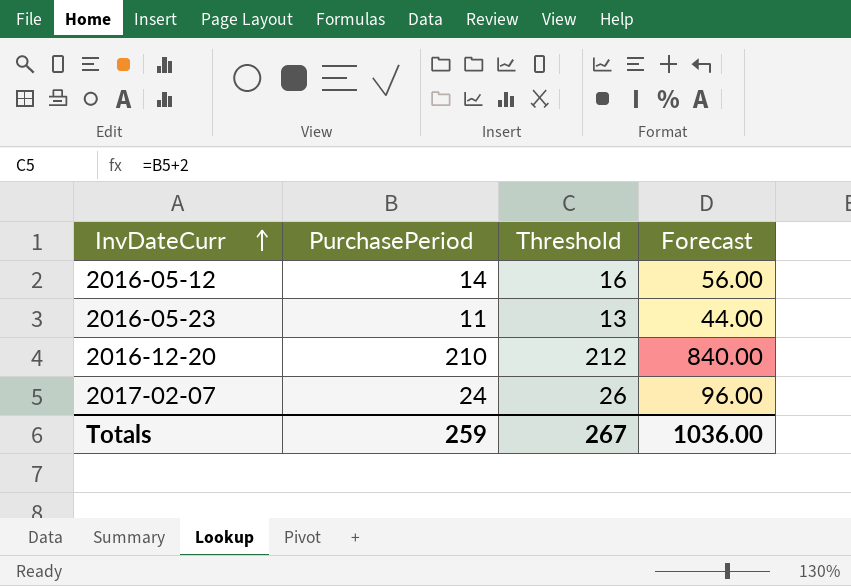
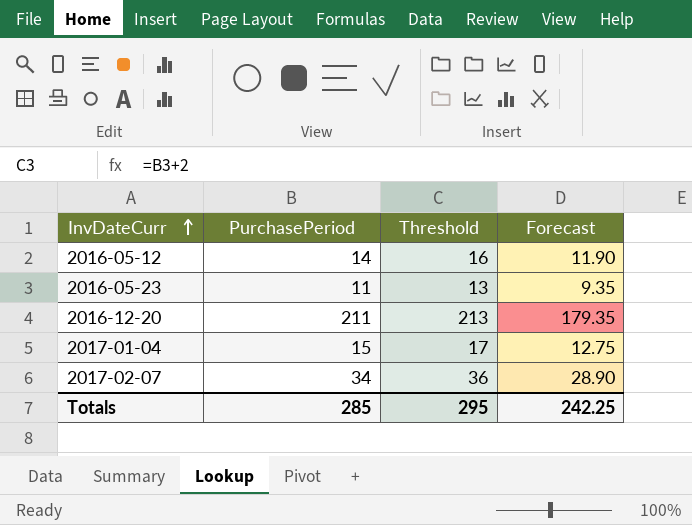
column Forecast | formula: [PurchasePeriod] * 4 -> [PurchasePeriod] * 0.85
2016-12-20 | PurchasePeriod: 210 -> 211
2016-12-20 | Threshold: 212 -> 213
row 2017-01-04: none -> 15 | 17 | 12.75
2017-02-07 | PurchasePeriod: 24 -> 34
2017-02-07 | Threshold: 26 -> 36
Totals | PurchasePeriod: 259 -> 285
Totals | Threshold: 267 -> 295
Totals | Forecast: 1036.00 -> 242.25

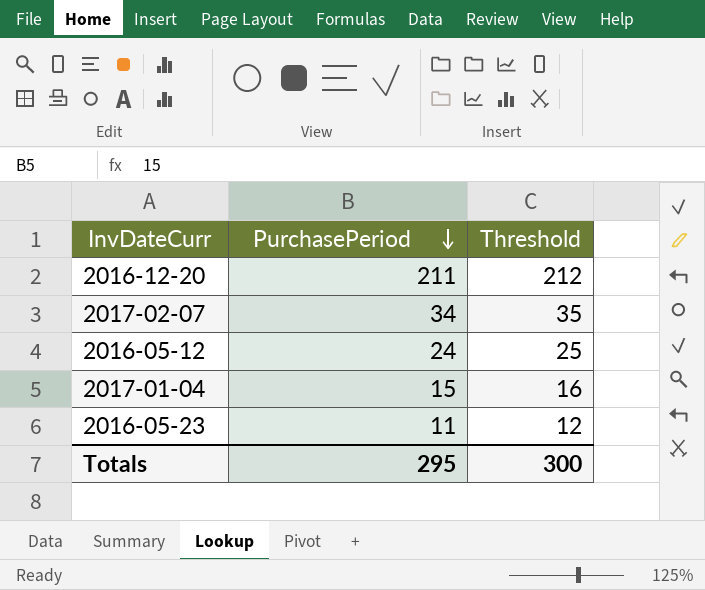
row order: InvDateCurr ascending -> PurchasePeriod descending
column Forecast | formula: [PurchasePeriod] * 0.85 -> none
column Threshold | formula: [PurchasePeriod] + 2 -> [PurchasePeriod] + 1
2016-05-12 | PurchasePeriod: 14 -> 24
Totals | PurchasePeriod: 285 -> 295
Totals | Threshold: 295 -> 300

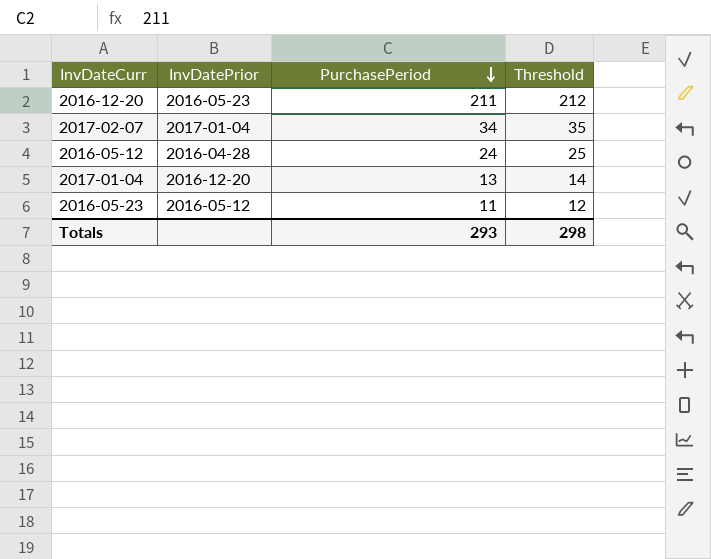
column InvDatePrior | position: none -> 2
2017-01-04 | PurchasePeriod: 15 -> 13
2017-01-04 | Threshold: 16 -> 14
Totals | PurchasePeriod: 295 -> 293
Totals | Threshold: 300 -> 298

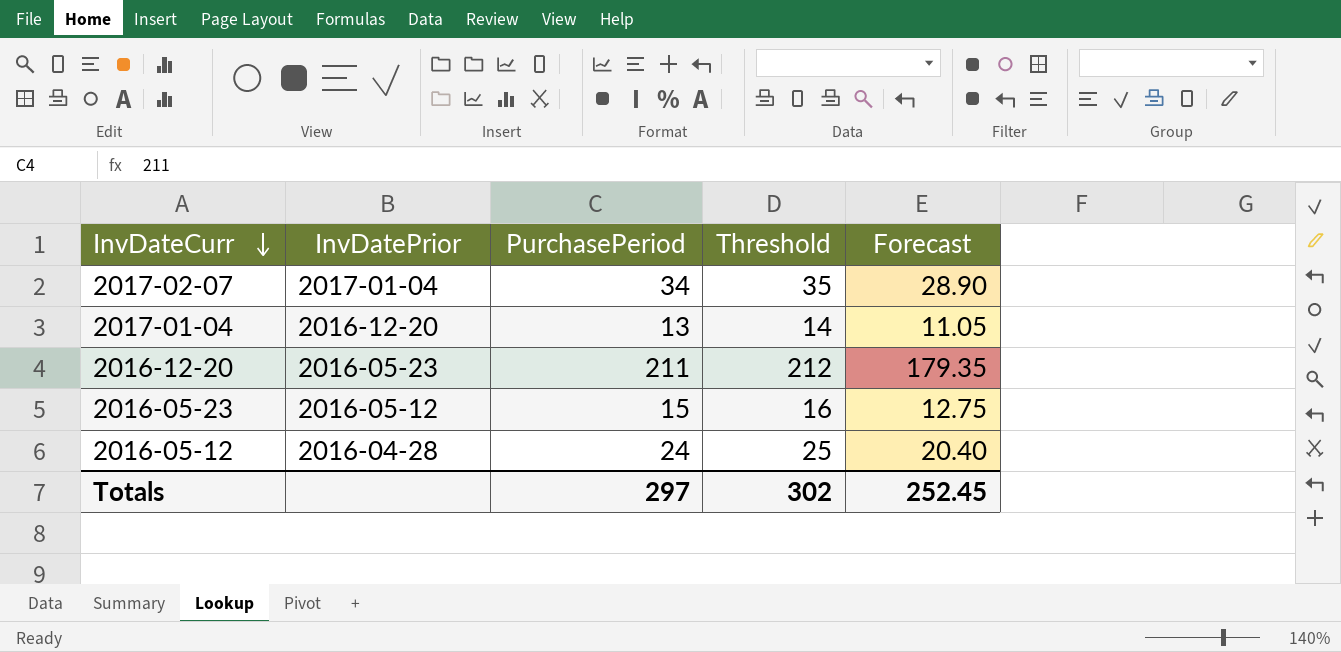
row order: PurchasePeriod descending -> InvDateCurr descending
column Forecast | formula: none -> [PurchasePeriod] * 0.85
2016-05-23 | PurchasePeriod: 11 -> 15
2016-05-23 | Threshold: 12 -> 16
Totals | PurchasePeriod: 293 -> 297
Totals | Threshold: 298 -> 302

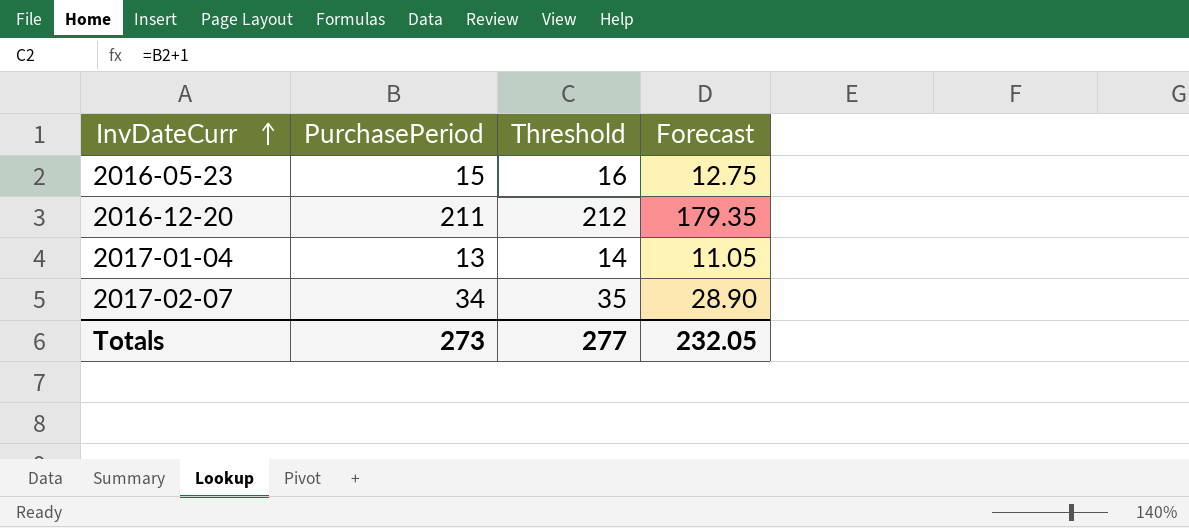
row order: InvDateCurr descending -> InvDateCurr ascending
column InvDatePrior | position: 2 -> none
row 2016-05-12: 2016-04-28 | 24 | 25 | 20.40 -> none
Totals | PurchasePeriod: 297 -> 273
Totals | Threshold: 302 -> 277
Totals | Forecast: 252.45 -> 232.05

